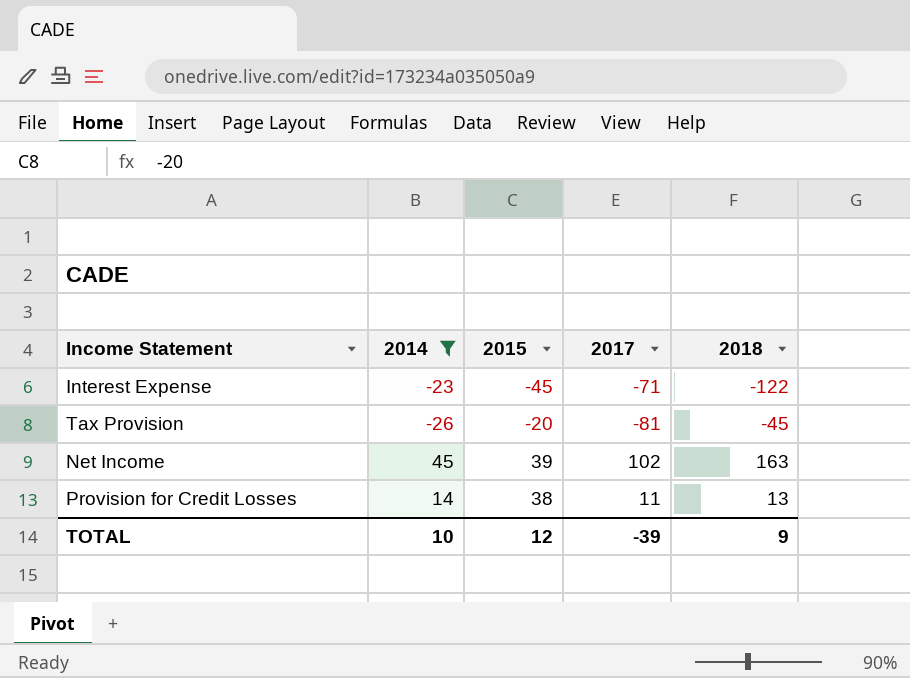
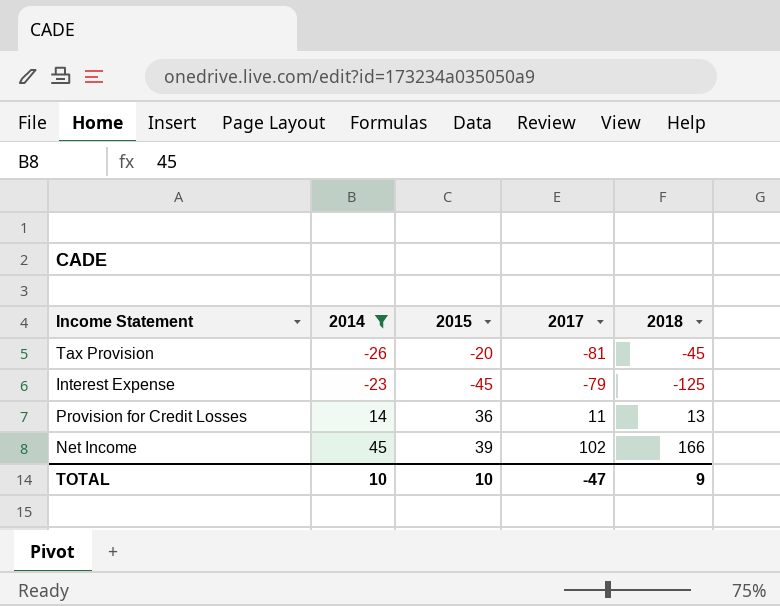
row order: none -> 2014 ascending
Interest Expense | 2017: -71 -> -79
Interest Expense | 2018: -122 -> -125
Provision for Credit Losses | 2015: 38 -> 36
Net Income | 2018: 163 -> 166
TOTAL | 2015: 12 -> 10
TOTAL | 2017: -39 -> -47

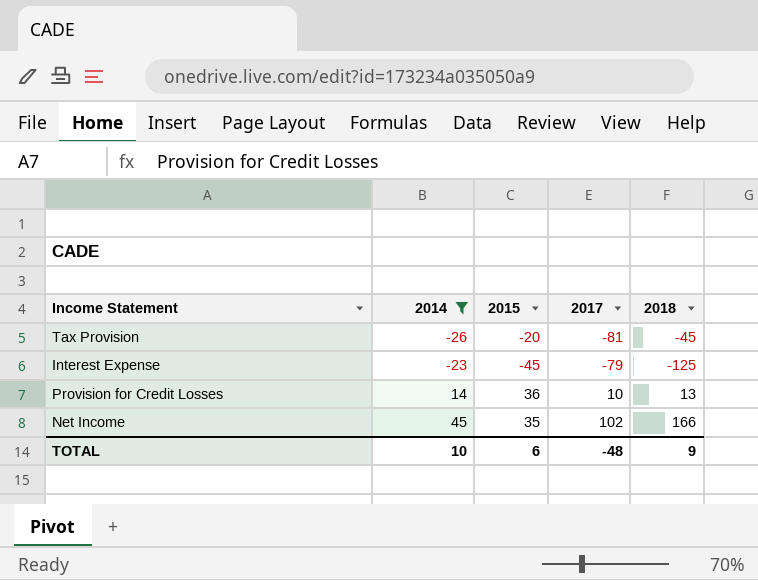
Provision for Credit Losses | 2017: 11 -> 10
Net Income | 2015: 39 -> 35
TOTAL | 2015: 10 -> 6
TOTAL | 2017: -47 -> -48

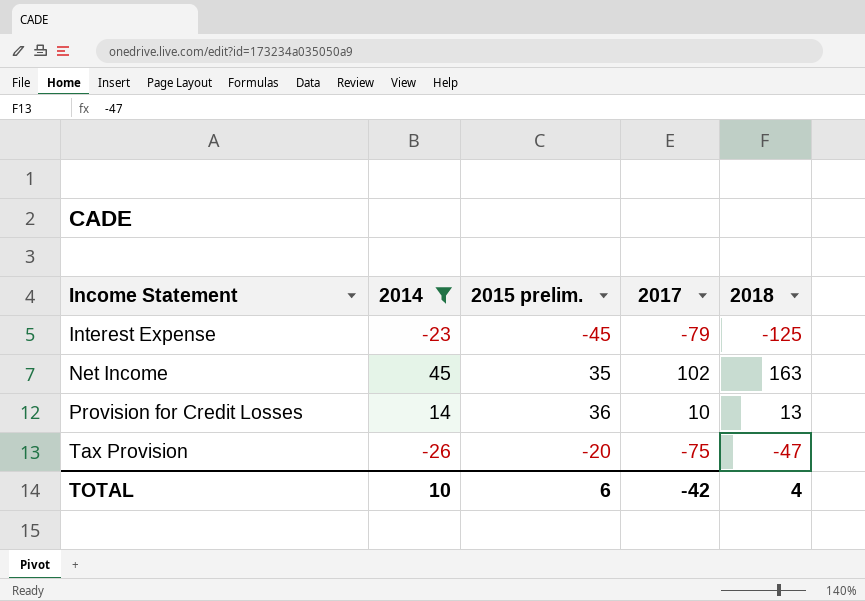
row order: 2014 ascending -> Income Statement ascending
column name: 2015 -> 2015 prelim.
Net Income | 2018: 166 -> 163
Tax Provision | 2017: -81 -> -75
Tax Provision | 2018: -45 -> -47
TOTAL | 2017: -48 -> -42
TOTAL | 2018: 9 -> 4

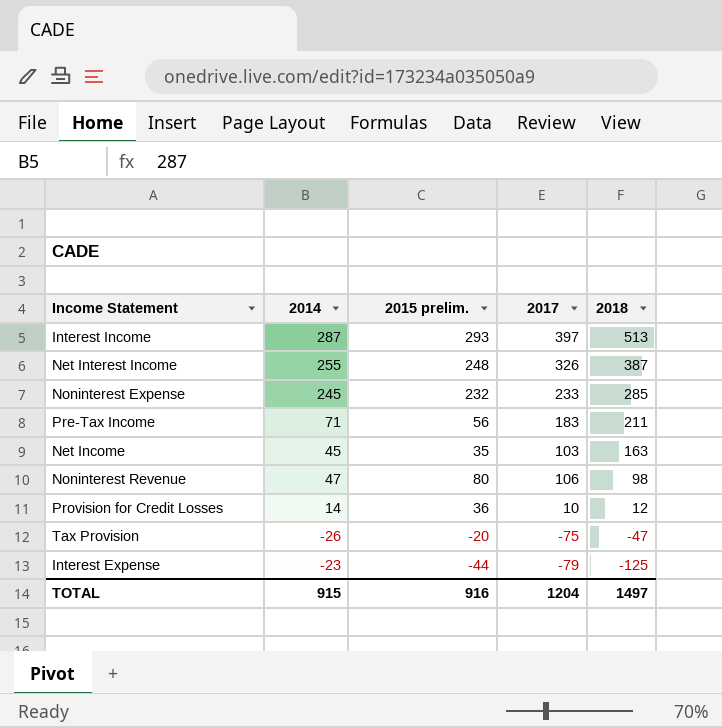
filter: 2014 <= 45 -> none
row order: Income Statement ascending -> 2018 descending
Net Income | 2017: 102 -> 103
Provision for Credit Losses | 2018: 13 -> 12
Interest Expense | 2015 prelim.: -45 -> -44
TOTAL | 2014: 10 -> 915
TOTAL | 2015 prelim.: 6 -> 916
TOTAL | 2017: -42 -> 1204
TOTAL | 2018: 4 -> 1497

